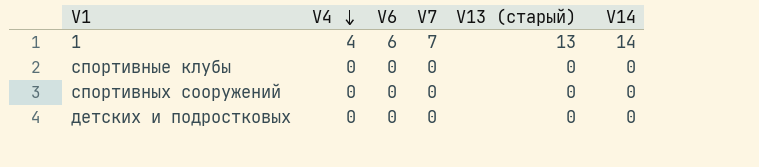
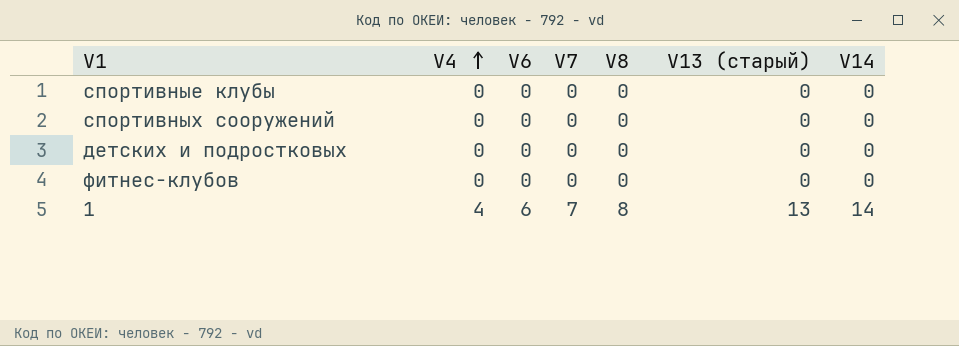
row order: V4 descending -> V4 ascending
column V8 | position: none -> 5
row фитнес-клубов: none -> 0 | 0 | 0 | 0 | 0 | 0

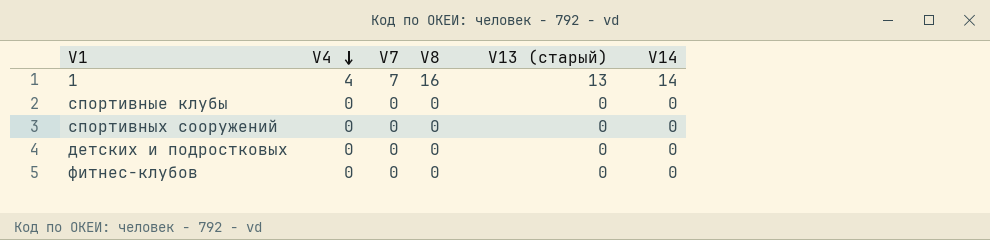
row order: V4 ascending -> V4 descending
column V6 | position: 3 -> none
1 | V8: 8 -> 16

